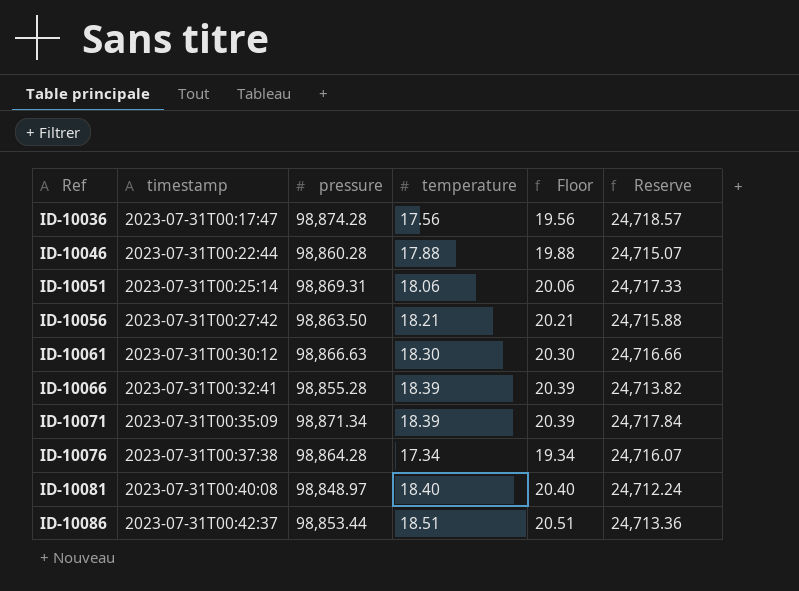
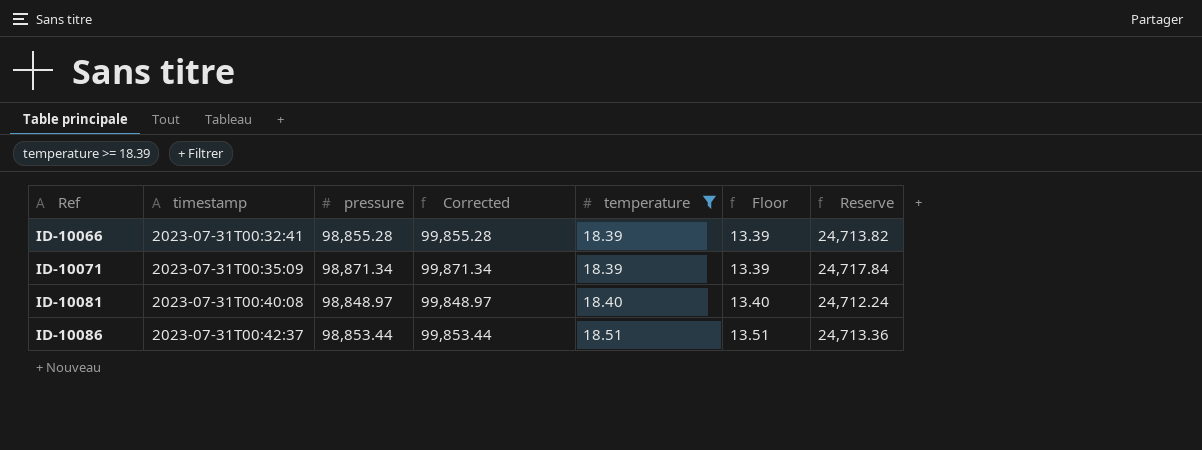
filter: none -> temperature >= 18.39
column Corrected | formula: none -> [pressure] + 1000
column Floor | formula: [temperature] + 2 -> [temperature] - 5

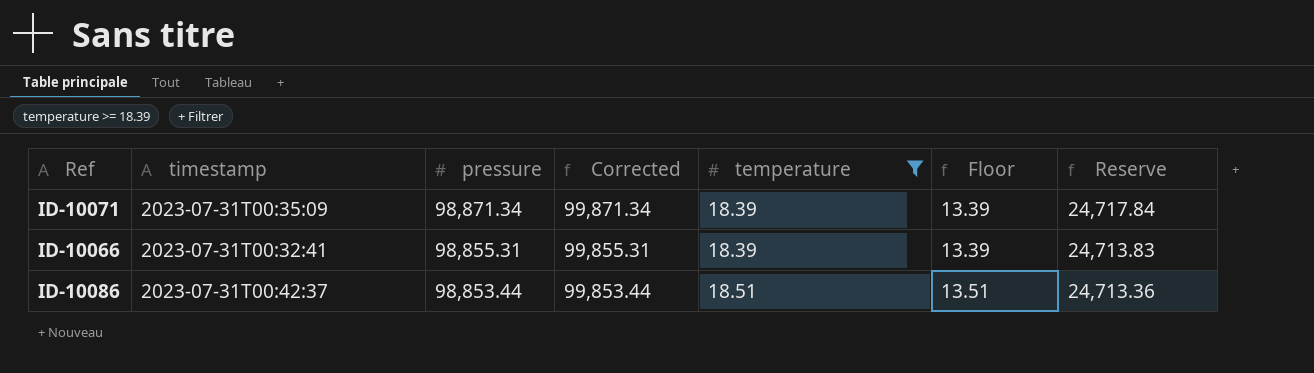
row order: Ref ascending -> pressure descending
row ID-10081: 2023-07-31T00:40:08 | 98,848.97 | 99,848.97 | 18.40 | 13.40 | 24,712.24 -> none
ID-10066 | pressure: 98,855.28 -> 98,855.31
ID-10066 | Corrected: 99,855.28 -> 99,855.31
ID-10066 | Reserve: 24,713.82 -> 24,713.83

